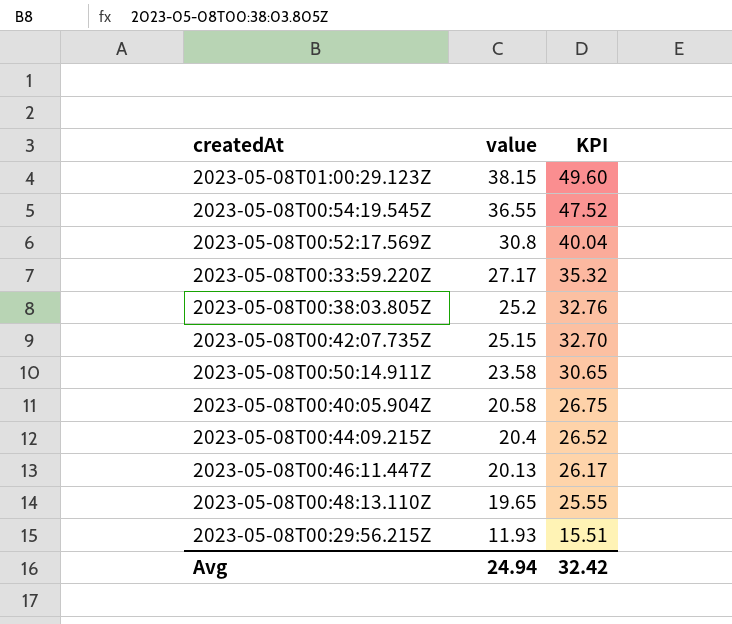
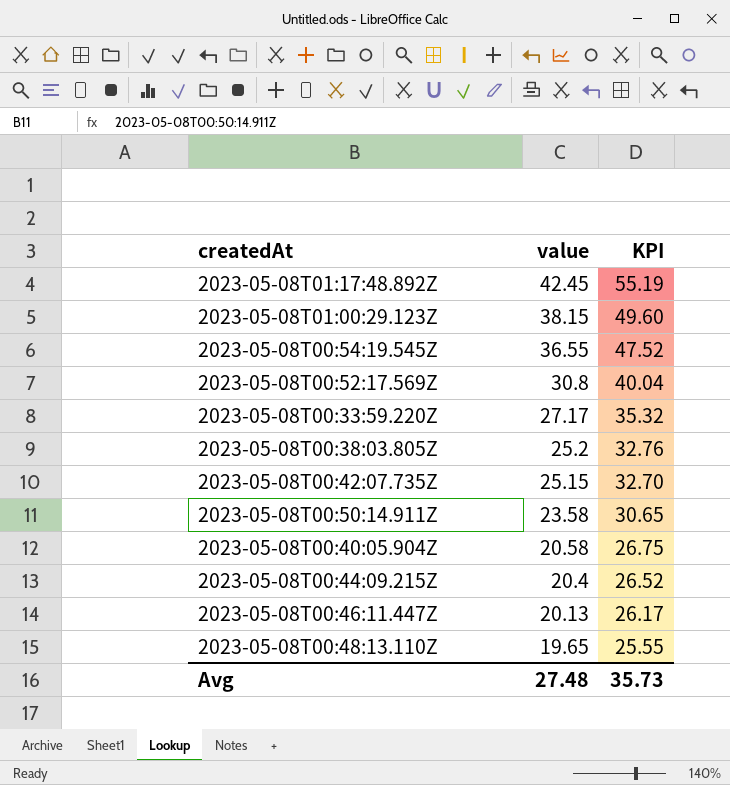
row 2023-05-08T00:29:56.215Z: 11.93 | 15.51 -> none
row 2023-05-08T01:17:48.892Z: none -> 42.45 | 55.19
Avg | value: 24.94 -> 27.48
Avg | KPI: 32.42 -> 35.73

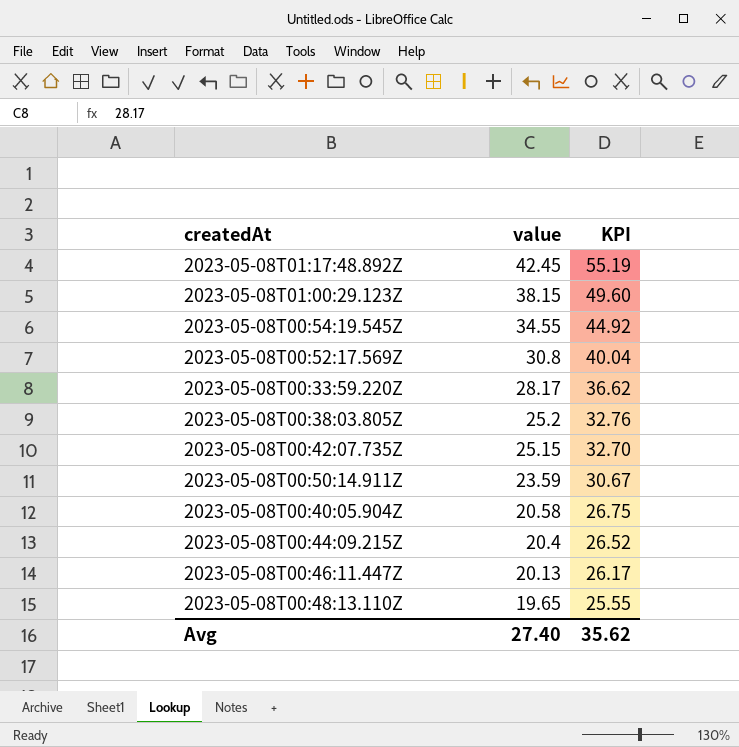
2023-05-08T00:54:19.545Z | value: 36.55 -> 34.55
2023-05-08T00:54:19.545Z | KPI: 47.52 -> 44.92
2023-05-08T00:33:59.220Z | value: 27.17 -> 28.17
2023-05-08T00:33:59.220Z | KPI: 35.32 -> 36.62
2023-05-08T00:50:14.911Z | value: 23.58 -> 23.59
2023-05-08T00:50:14.911Z | KPI: 30.65 -> 30.67
Avg | value: 27.48 -> 27.40
Avg | KPI: 35.73 -> 35.62

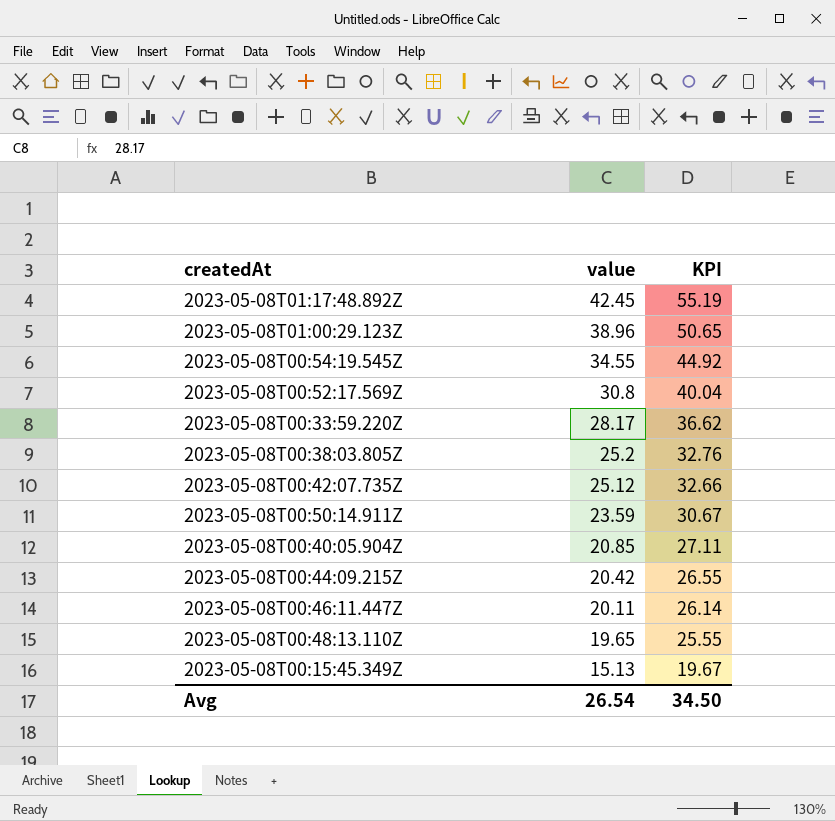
2023-05-08T01:00:29.123Z | value: 38.15 -> 38.96
2023-05-08T01:00:29.123Z | KPI: 49.60 -> 50.65
2023-05-08T00:42:07.735Z | value: 25.15 -> 25.12
2023-05-08T00:42:07.735Z | KPI: 32.70 -> 32.66
2023-05-08T00:40:05.904Z | value: 20.58 -> 20.85
2023-05-08T00:40:05.904Z | KPI: 26.75 -> 27.11
2023-05-08T00:44:09.215Z | value: 20.4 -> 20.42
2023-05-08T00:44:09.215Z | KPI: 26.52 -> 26.55
2023-05-08T00:46:11.447Z | value: 20.13 -> 20.11
2023-05-08T00:46:11.447Z | KPI: 26.17 -> 26.14
row 2023-05-08T00:15:45.349Z: none -> 15.13 | 19.67
Avg | value: 27.40 -> 26.54
Avg | KPI: 35.62 -> 34.50

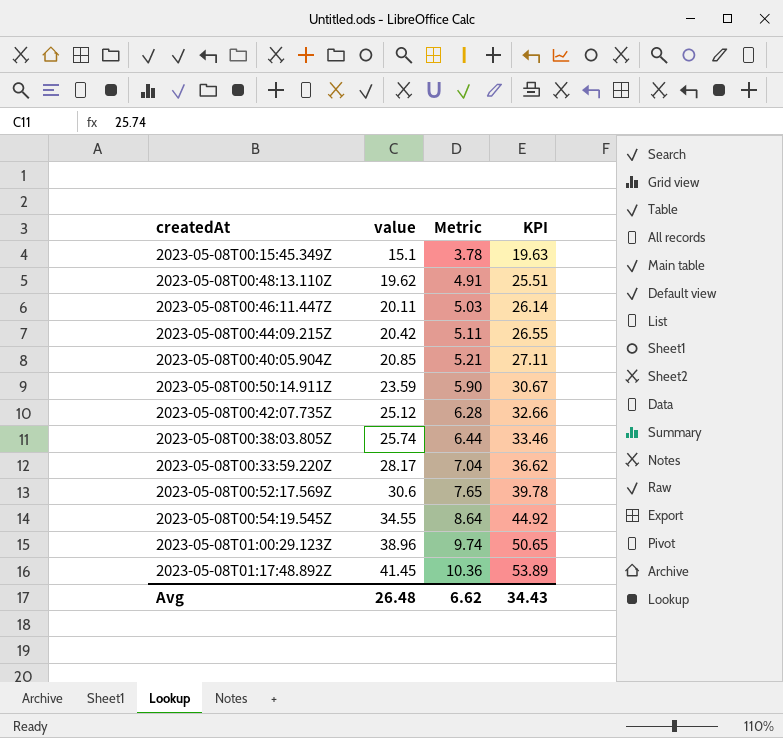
row order: value descending -> value ascending
column Metric | formula: none -> [value] * 0.25
2023-05-08T00:15:45.349Z | value: 15.13 -> 15.1
2023-05-08T00:15:45.349Z | KPI: 19.67 -> 19.63
2023-05-08T00:48:13.110Z | value: 19.65 -> 19.62
2023-05-08T00:48:13.110Z | KPI: 25.55 -> 25.51
2023-05-08T00:38:03.805Z | value: 25.2 -> 25.74
2023-05-08T00:38:03.805Z | KPI: 32.76 -> 33.46
2023-05-08T00:52:17.569Z | value: 30.8 -> 30.6
2023-05-08T00:52:17.569Z | KPI: 40.04 -> 39.78
2023-05-08T01:17:48.892Z | value: 42.45 -> 41.45
2023-05-08T01:17:48.892Z | KPI: 55.19 -> 53.89
Avg | value: 26.54 -> 26.48
Avg | KPI: 34.50 -> 34.43

